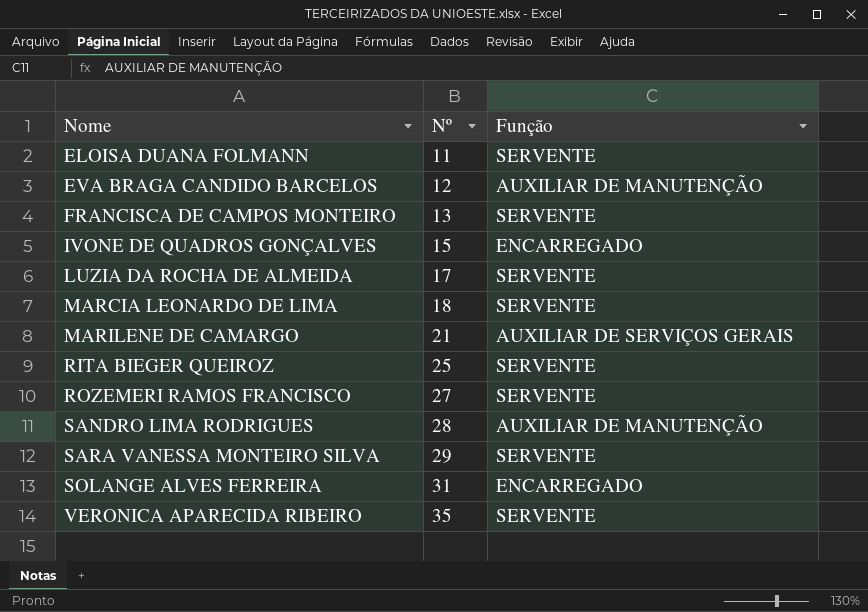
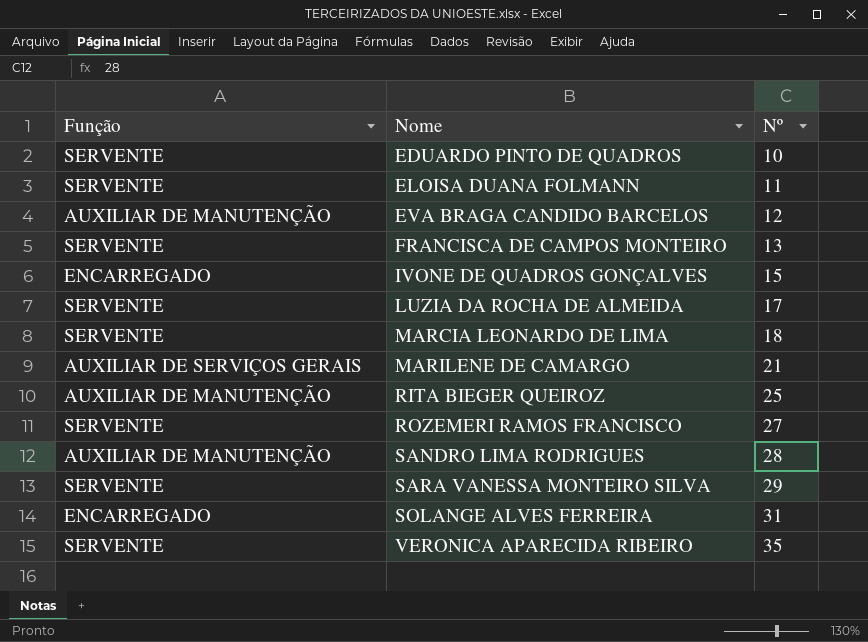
column Função | position: 3 -> 1
row EDUARDO PINTO DE QUADROS: none -> SERVENTE | 10
RITA BIEGER QUEIROZ | Função: SERVENTE -> AUXILIAR DE MANUTENÇÃO

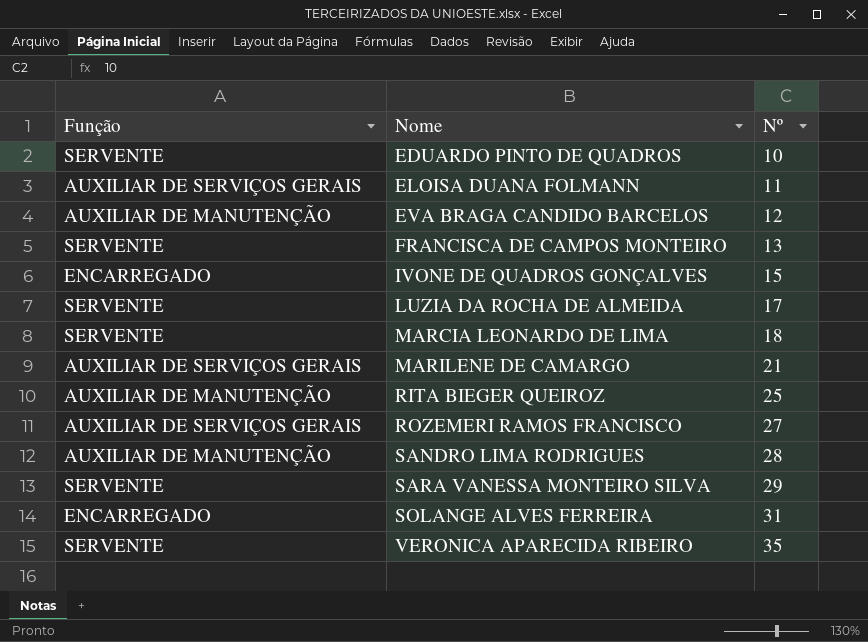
ELOISA DUANA FOLMANN | Função: SERVENTE -> AUXILIAR DE SERVIÇOS GERAIS
ROZEMERI RAMOS FRANCISCO | Função: SERVENTE -> AUXILIAR DE SERVIÇOS GERAIS

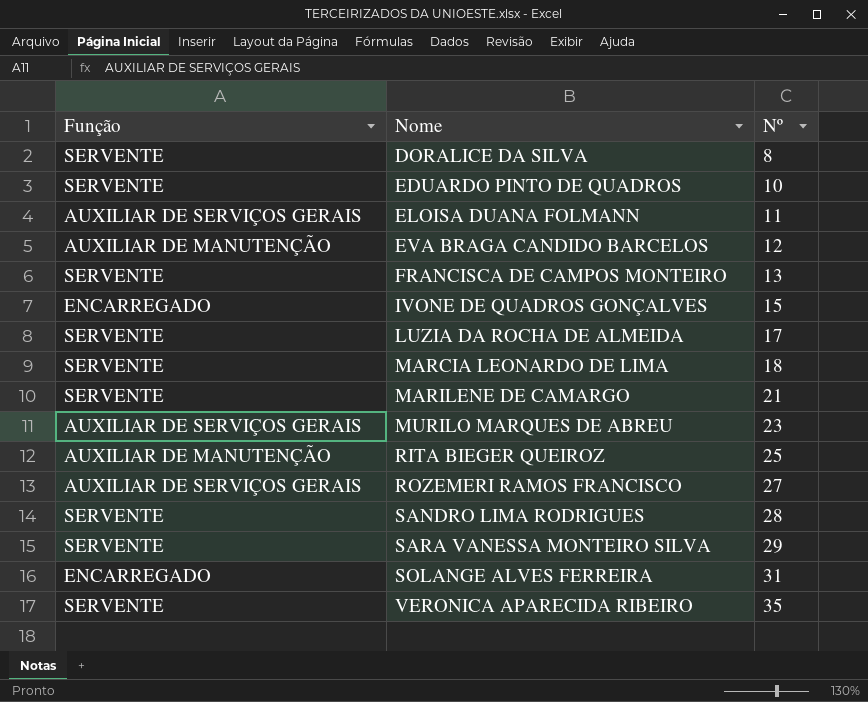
row DORALICE DA SILVA: none -> SERVENTE | 8
MARILENE DE CAMARGO | Função: AUXILIAR DE SERVIÇOS GERAIS -> SERVENTE
row MURILO MARQUES DE ABREU: none -> AUXILIAR DE SERVIÇOS GERAIS | 23
SANDRO LIMA RODRIGUES | Função: AUXILIAR DE MANUTENÇÃO -> SERVENTE

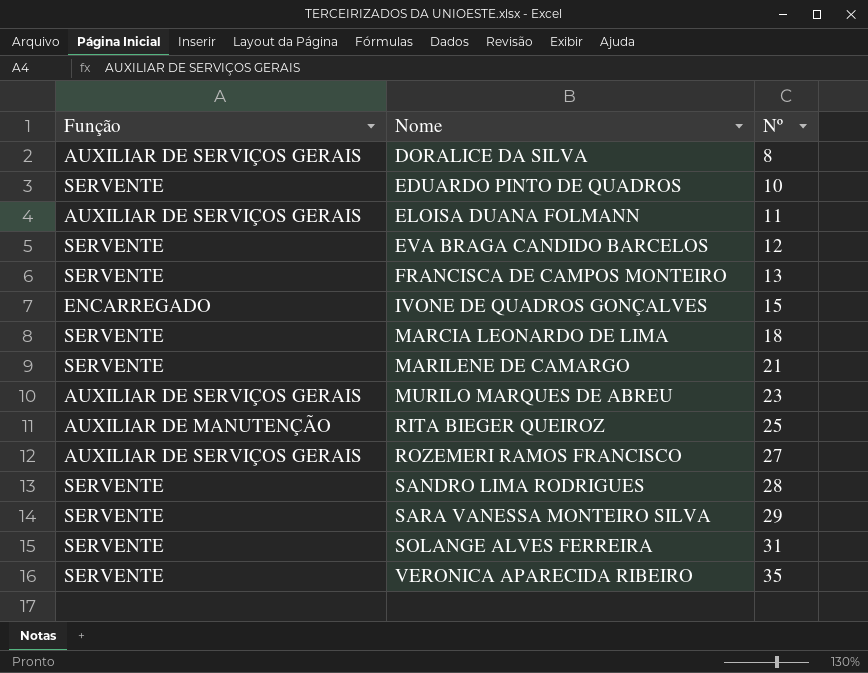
row LUZIA DA ROCHA DE ALMEIDA: SERVENTE | 17 -> none
DORALICE DA SILVA | Função: SERVENTE -> AUXILIAR DE SERVIÇOS GERAIS
EVA BRAGA CANDIDO BARCELOS | Função: AUXILIAR DE MANUTENÇÃO -> SERVENTE
SOLANGE ALVES FERREIRA | Função: ENCARREGADO -> SERVENTE

